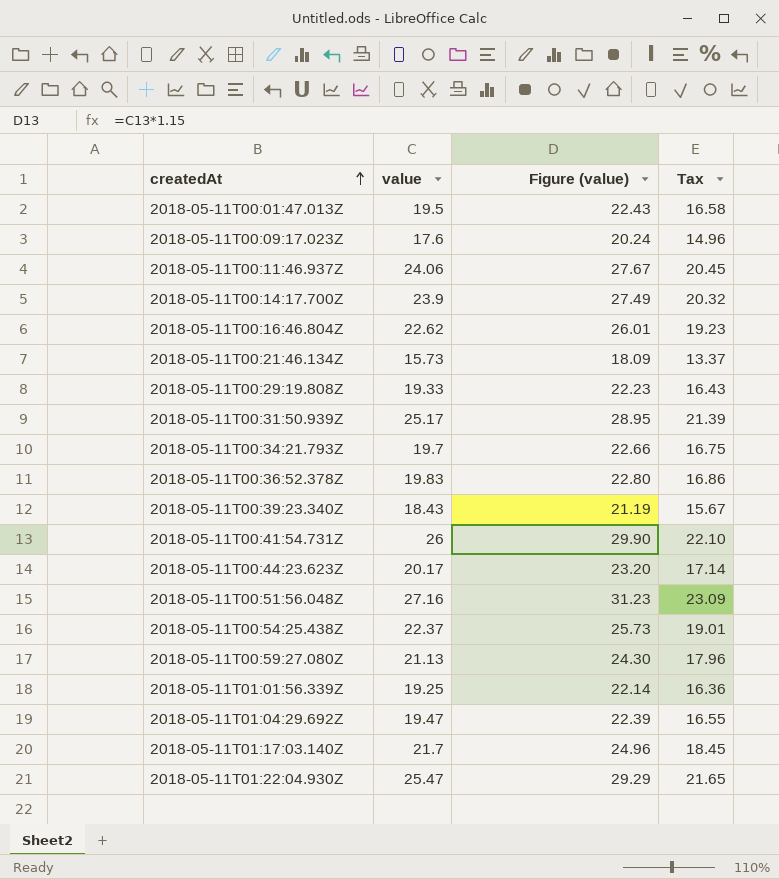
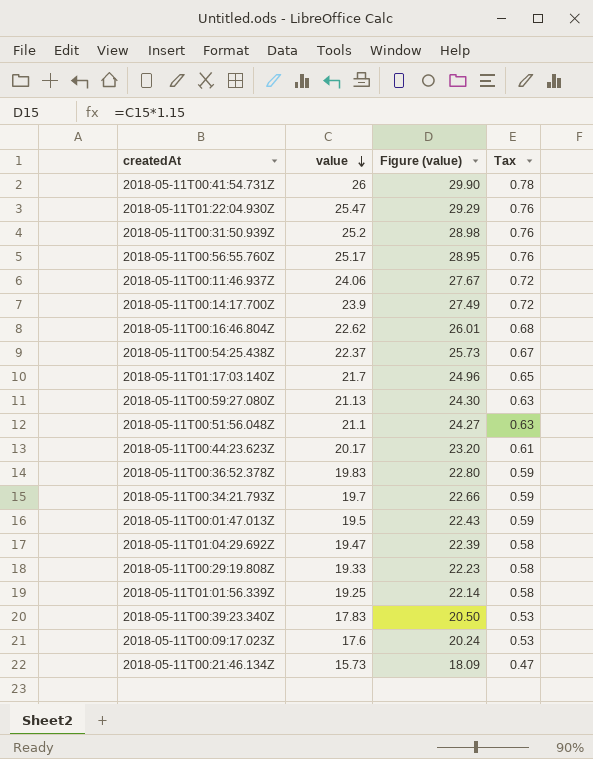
row order: createdAt ascending -> value descending
column Tax | formula: [value] * 0.85 -> [value] * 0.03
2018-05-11T00:31:50.939Z | value: 25.17 -> 25.2
2018-05-11T00:31:50.939Z | Figure (value): 28.95 -> 28.98
row 2018-05-11T00:56:55.760Z: none -> 25.17 | 28.95 | 0.76
2018-05-11T00:51:56.048Z | value: 27.16 -> 21.1
2018-05-11T00:51:56.048Z | Figure (value): 31.23 -> 24.27
2018-05-11T00:39:23.340Z | value: 18.43 -> 17.83
2018-05-11T00:39:23.340Z | Figure (value): 21.19 -> 20.50

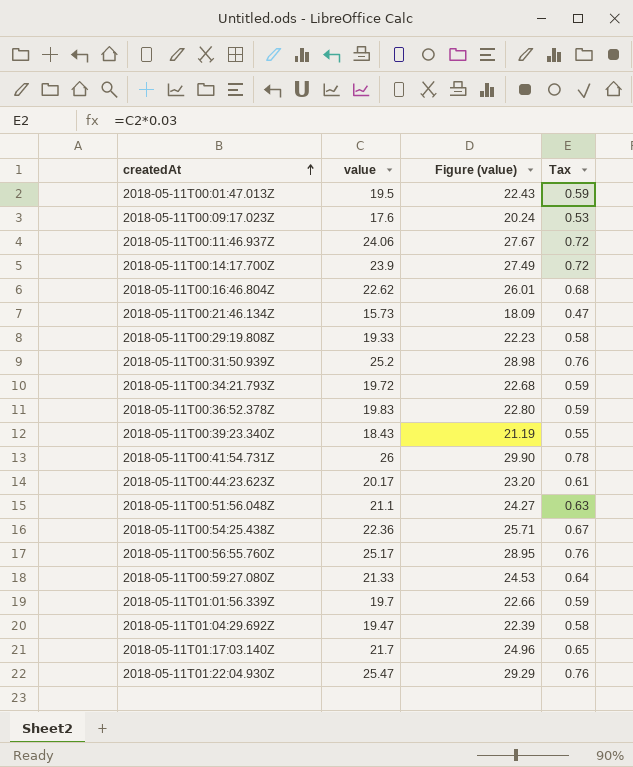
row order: value descending -> createdAt ascending
2018-05-11T00:34:21.793Z | value: 19.7 -> 19.72
2018-05-11T00:34:21.793Z | Figure (value): 22.66 -> 22.68
2018-05-11T00:39:23.340Z | value: 17.83 -> 18.43
2018-05-11T00:39:23.340Z | Figure (value): 20.50 -> 21.19
2018-05-11T00:39:23.340Z | Tax: 0.53 -> 0.55
2018-05-11T00:54:25.438Z | value: 22.37 -> 22.36
2018-05-11T00:54:25.438Z | Figure (value): 25.73 -> 25.71
2018-05-11T00:59:27.080Z | value: 21.13 -> 21.33
2018-05-11T00:59:27.080Z | Figure (value): 24.30 -> 24.53
2018-05-11T00:59:27.080Z | Tax: 0.63 -> 0.64
2018-05-11T01:01:56.339Z | value: 19.25 -> 19.7
2018-05-11T01:01:56.339Z | Figure (value): 22.14 -> 22.66
2018-05-11T01:01:56.339Z | Tax: 0.58 -> 0.59

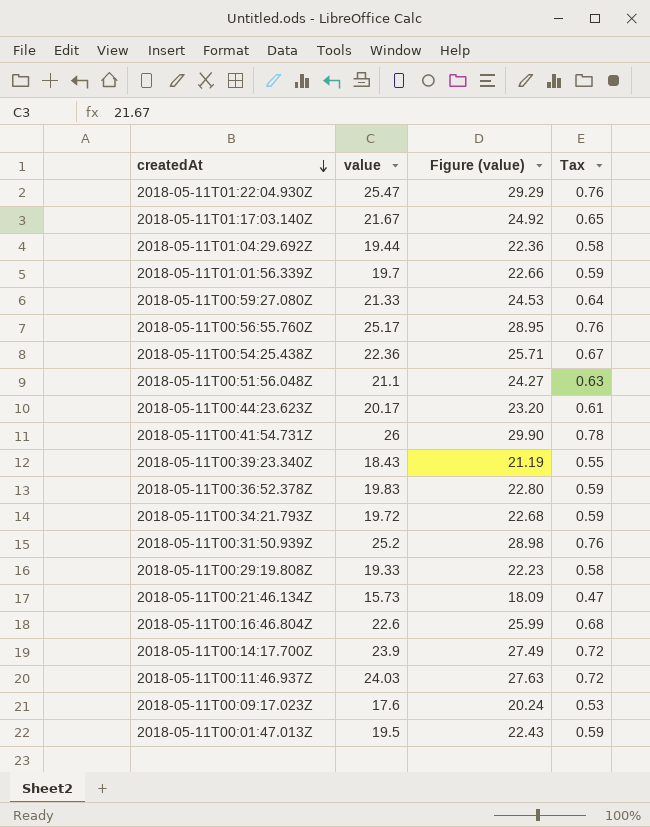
row order: createdAt ascending -> createdAt descending
2018-05-11T01:17:03.140Z | value: 21.7 -> 21.67
2018-05-11T01:17:03.140Z | Figure (value): 24.96 -> 24.92
2018-05-11T01:04:29.692Z | value: 19.47 -> 19.44
2018-05-11T01:04:29.692Z | Figure (value): 22.39 -> 22.36
2018-05-11T00:16:46.804Z | value: 22.62 -> 22.6
2018-05-11T00:16:46.804Z | Figure (value): 26.01 -> 25.99
2018-05-11T00:11:46.937Z | value: 24.06 -> 24.03
2018-05-11T00:11:46.937Z | Figure (value): 27.67 -> 27.63

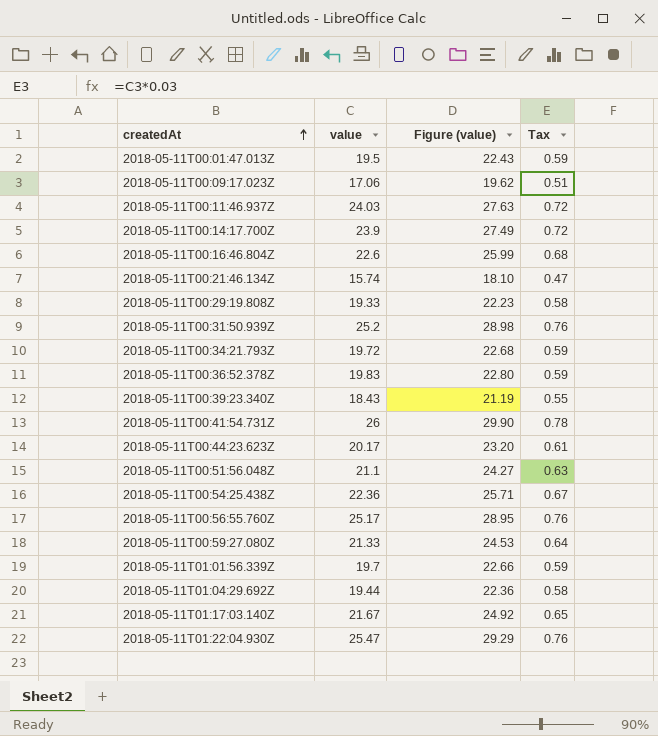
row order: createdAt descending -> createdAt ascending
2018-05-11T00:09:17.023Z | value: 17.6 -> 17.06
2018-05-11T00:09:17.023Z | Figure (value): 20.24 -> 19.62
2018-05-11T00:09:17.023Z | Tax: 0.53 -> 0.51
2018-05-11T00:21:46.134Z | value: 15.73 -> 15.74
2018-05-11T00:21:46.134Z | Figure (value): 18.09 -> 18.10

